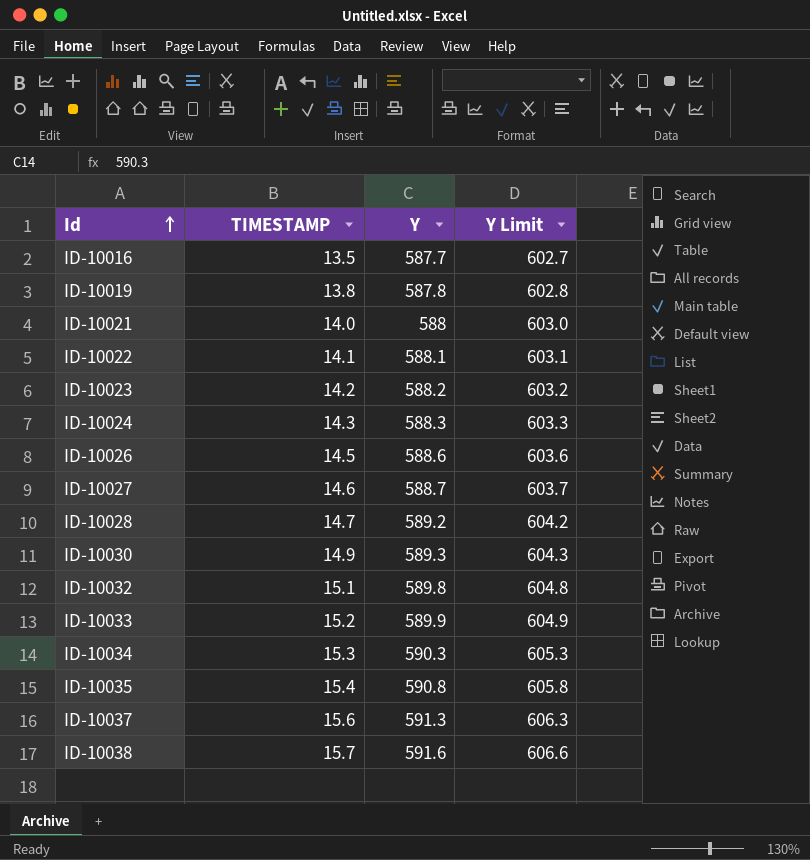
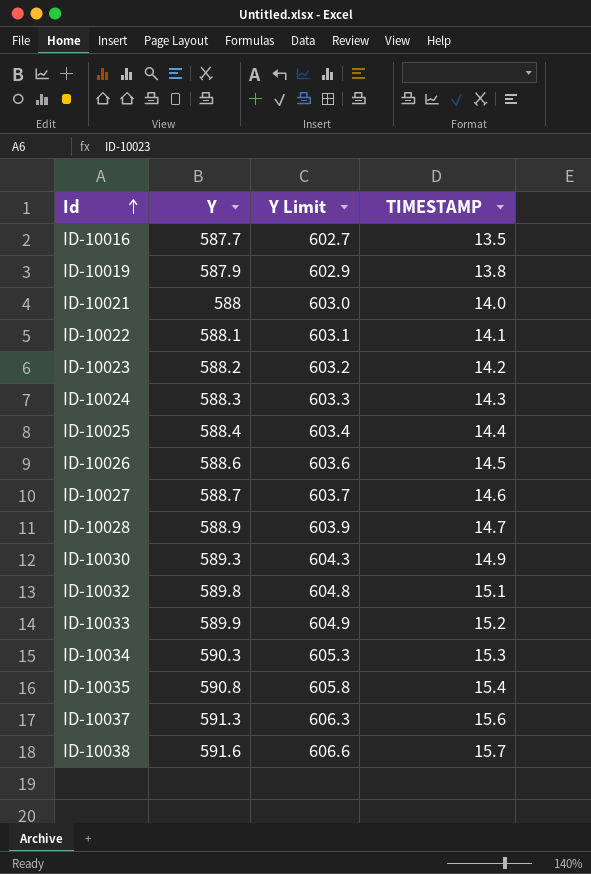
column TIMESTAMP | position: 2 -> 4
ID-10019 | Y: 587.8 -> 587.9
ID-10019 | Y Limit: 602.8 -> 602.9
row ID-10025: none -> 588.4 | 603.4 | 14.4
ID-10028 | Y: 589.2 -> 588.9
ID-10028 | Y Limit: 604.2 -> 603.9

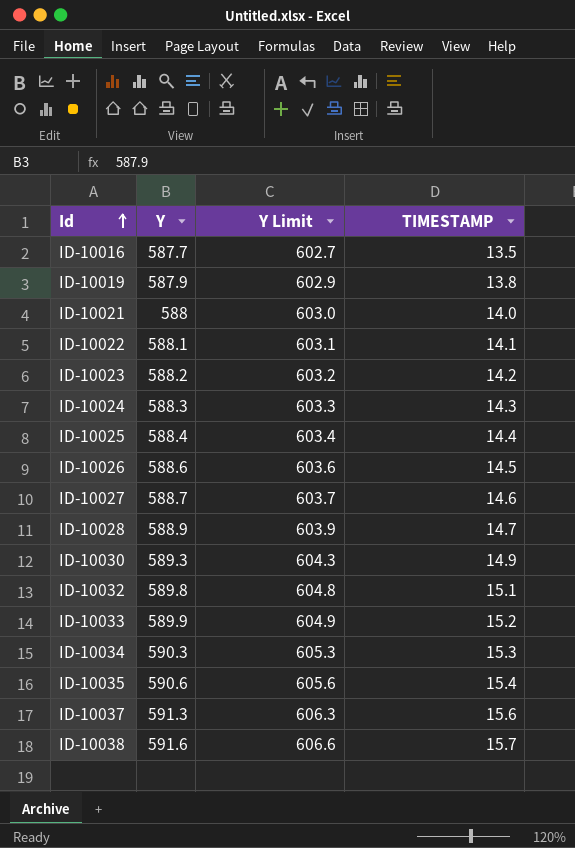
ID-10035 | Y: 590.8 -> 590.6
ID-10035 | Y Limit: 605.8 -> 605.6

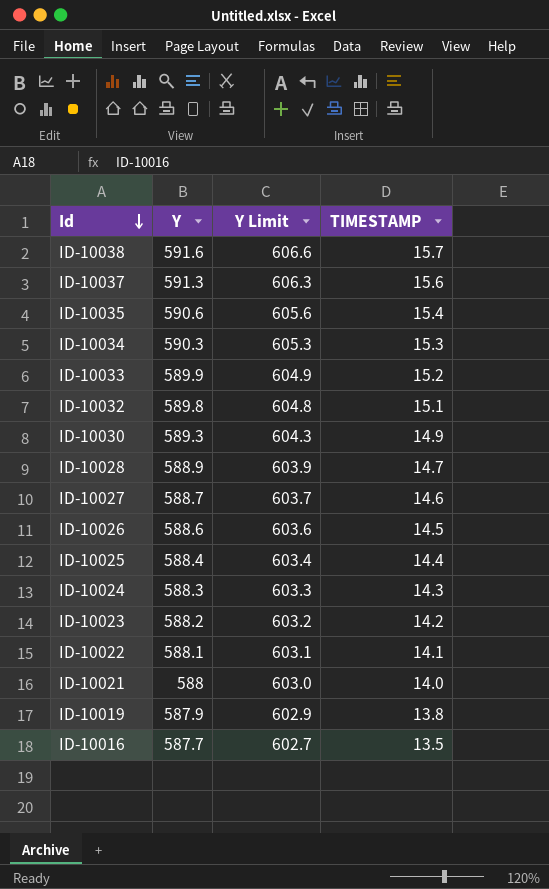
row order: Id ascending -> Id descending

